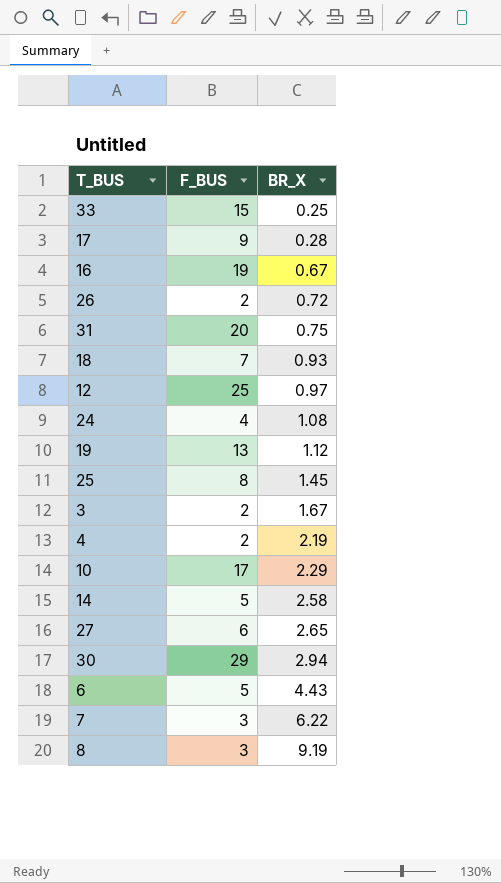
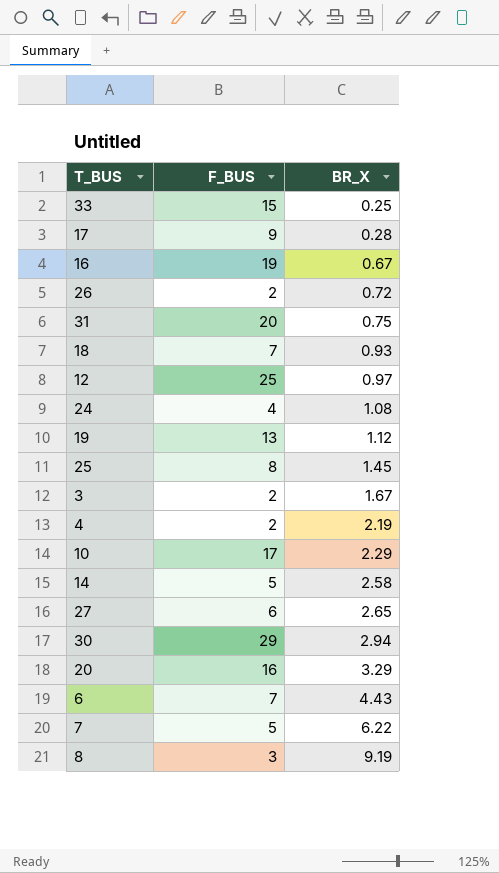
row 20: none -> 16 | 3.29
6 | F_BUS: 5 -> 7
7 | F_BUS: 3 -> 5

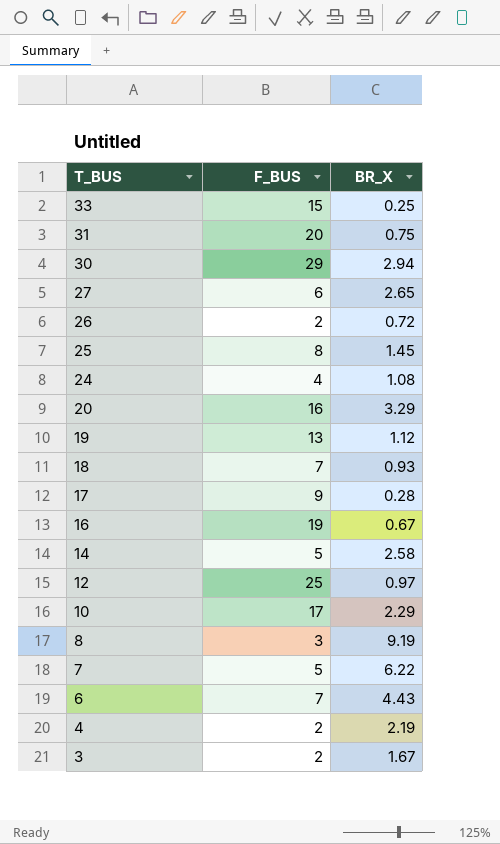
row order: BR_X ascending -> T_BUS descending

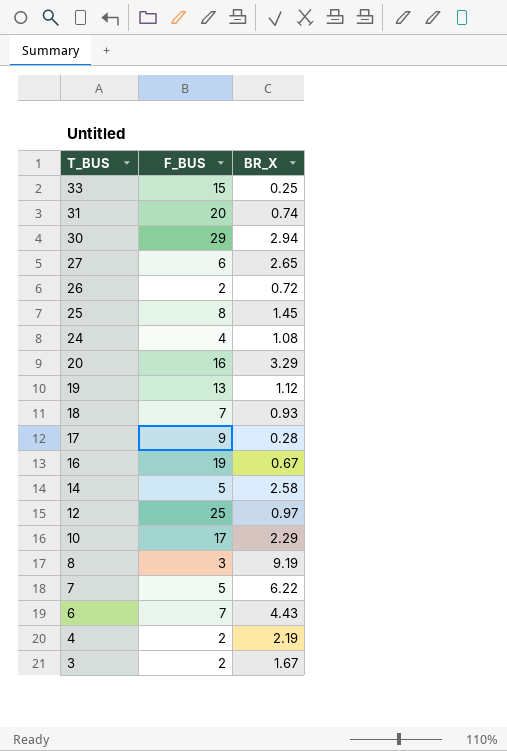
31 | BR_X: 0.75 -> 0.74

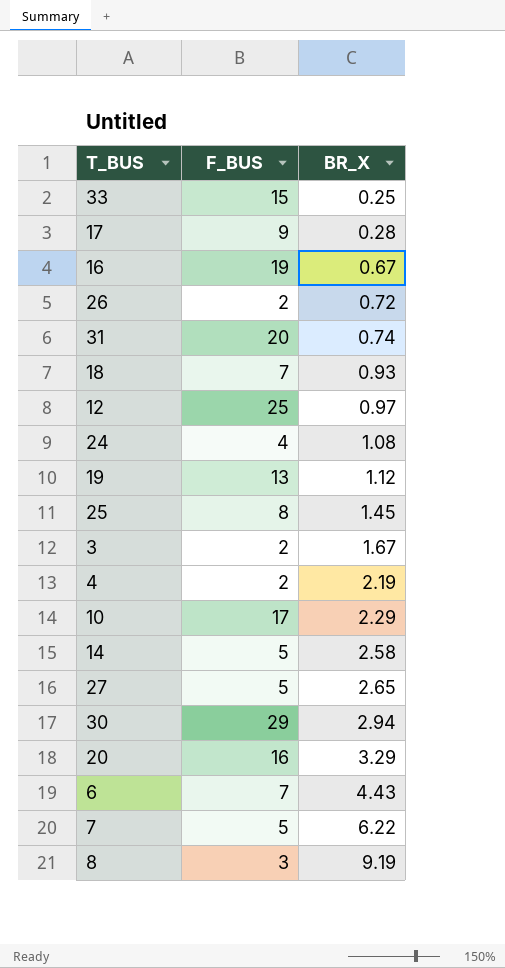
row order: T_BUS descending -> BR_X ascending
27 | F_BUS: 6 -> 5

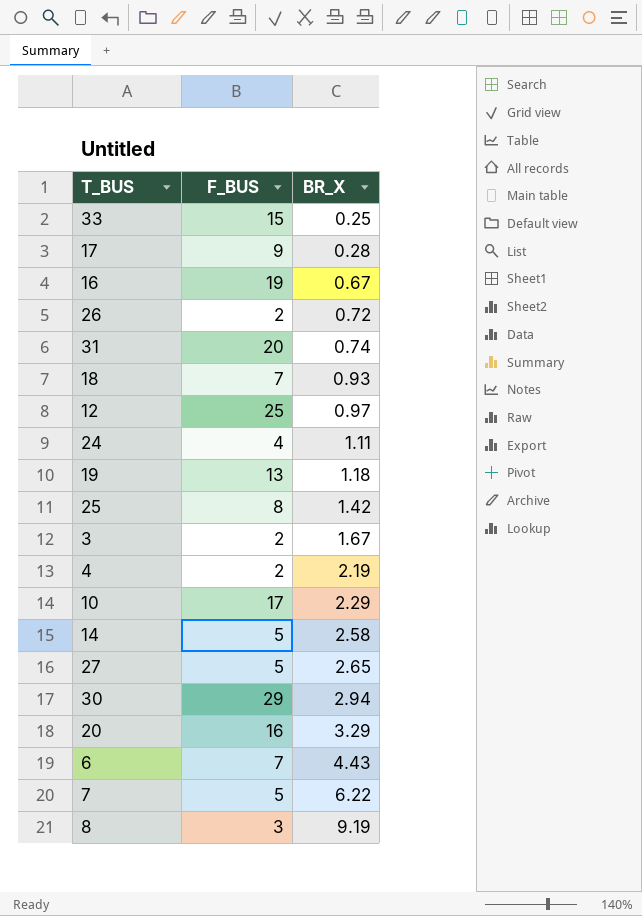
24 | BR_X: 1.08 -> 1.11
19 | BR_X: 1.12 -> 1.18
25 | BR_X: 1.45 -> 1.42

